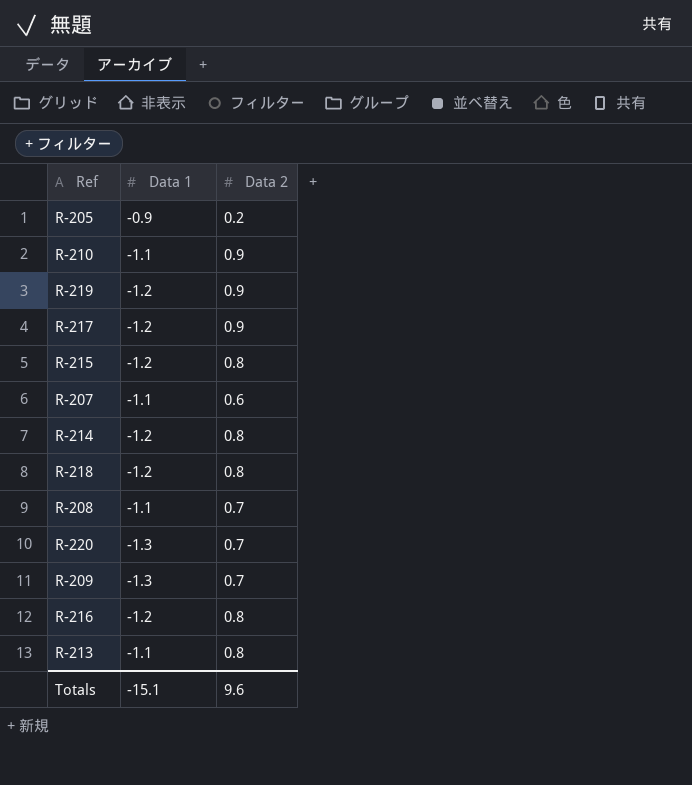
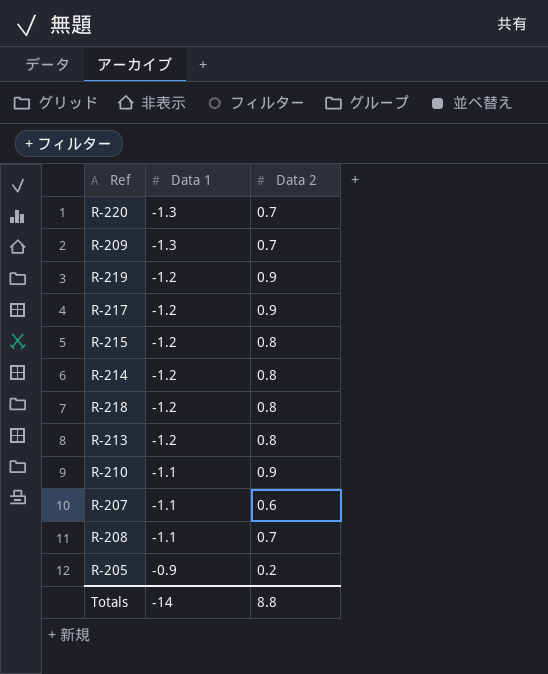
row order: none -> Data 1 ascending
row R-216: -1.2 | 0.8 -> none
R-213 | Data 1: -1.1 -> -1.2
Totals | Data 1: -15.1 -> -14
Totals | Data 2: 9.6 -> 8.8

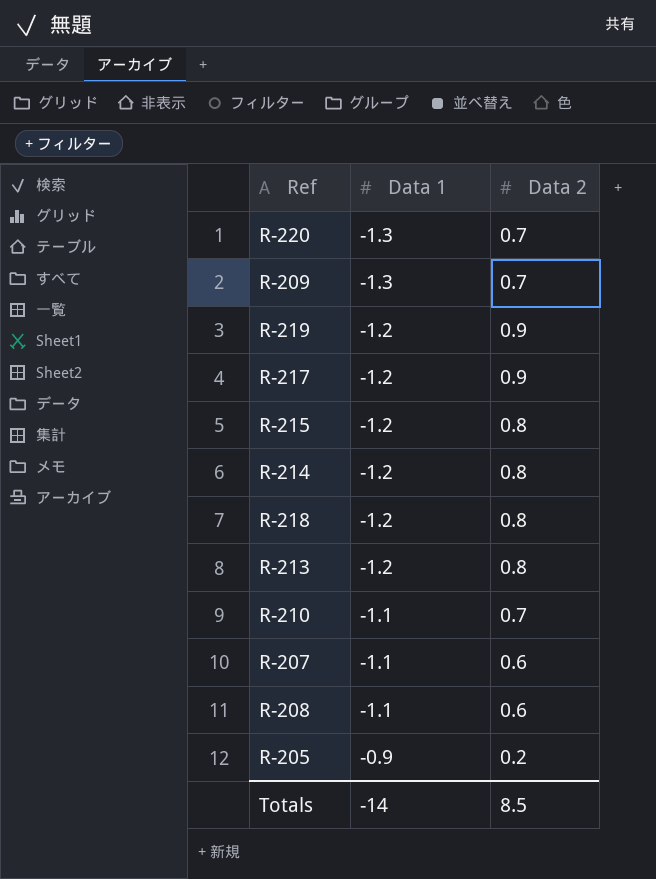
R-210 | Data 2: 0.9 -> 0.7
R-208 | Data 2: 0.7 -> 0.6
Totals | Data 2: 8.8 -> 8.5

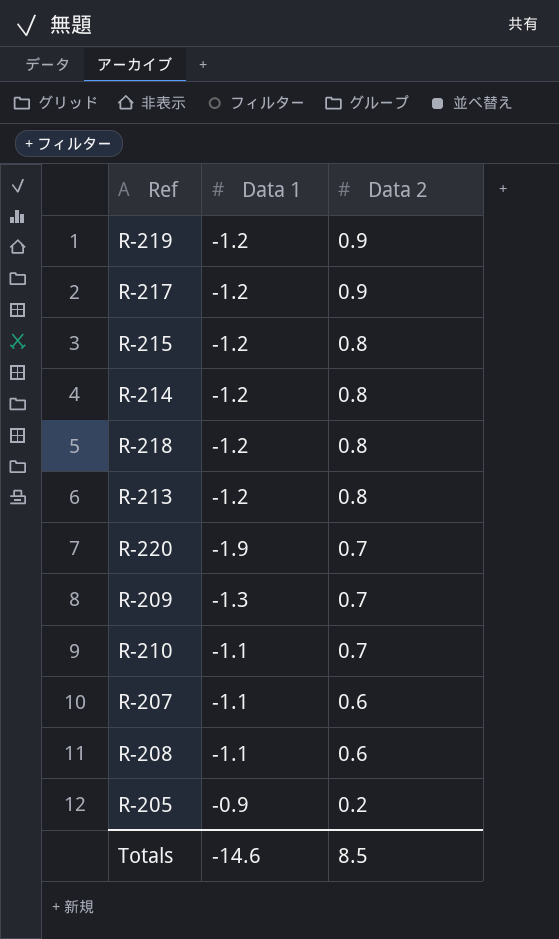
row order: Data 1 ascending -> Data 2 descending
R-220 | Data 1: -1.3 -> -1.9
Totals | Data 1: -14 -> -14.6

